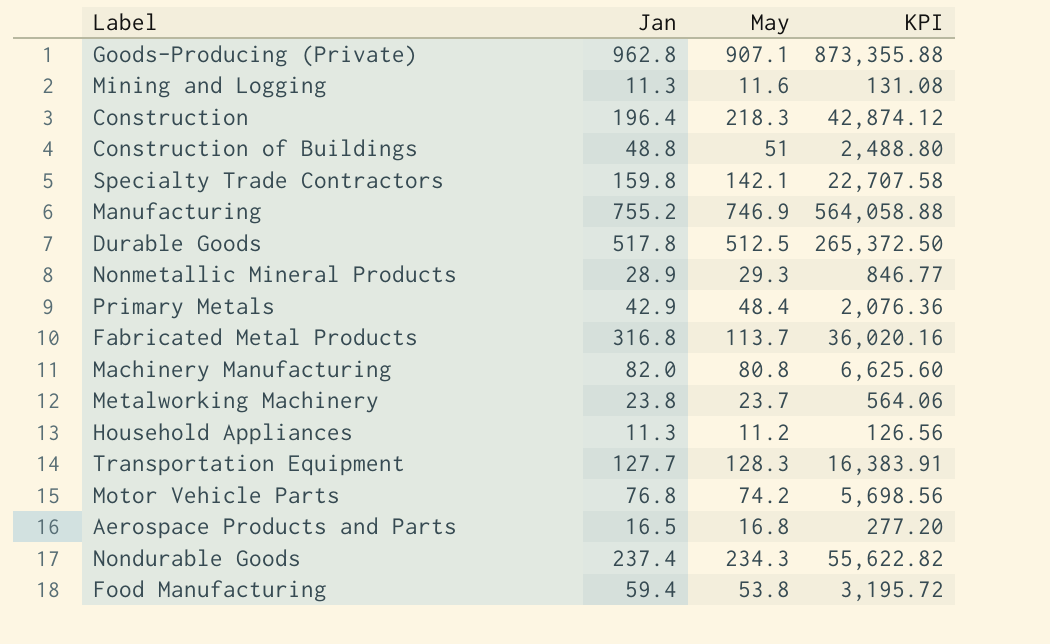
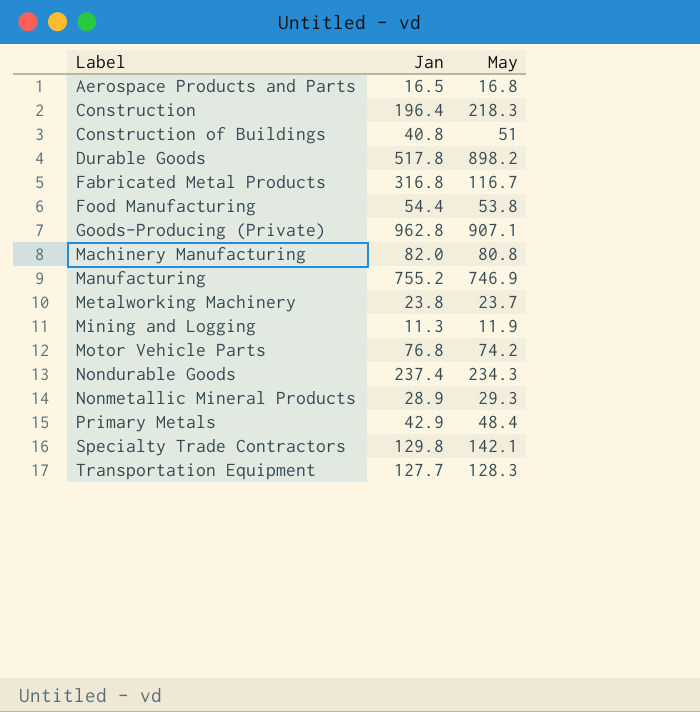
row order: none -> Label ascending
column KPI | formula: [Jan] * [May] -> none
row Household Appliances: 11.3 | 11.2 | 126.56 -> none
Construction of Buildings | Jan: 48.8 -> 40.8
Durable Goods | May: 512.5 -> 898.2
Fabricated Metal Products | May: 113.7 -> 116.7
Food Manufacturing | Jan: 59.4 -> 54.4
Mining and Logging | May: 11.6 -> 11.9
Specialty Trade Contractors | Jan: 159.8 -> 129.8

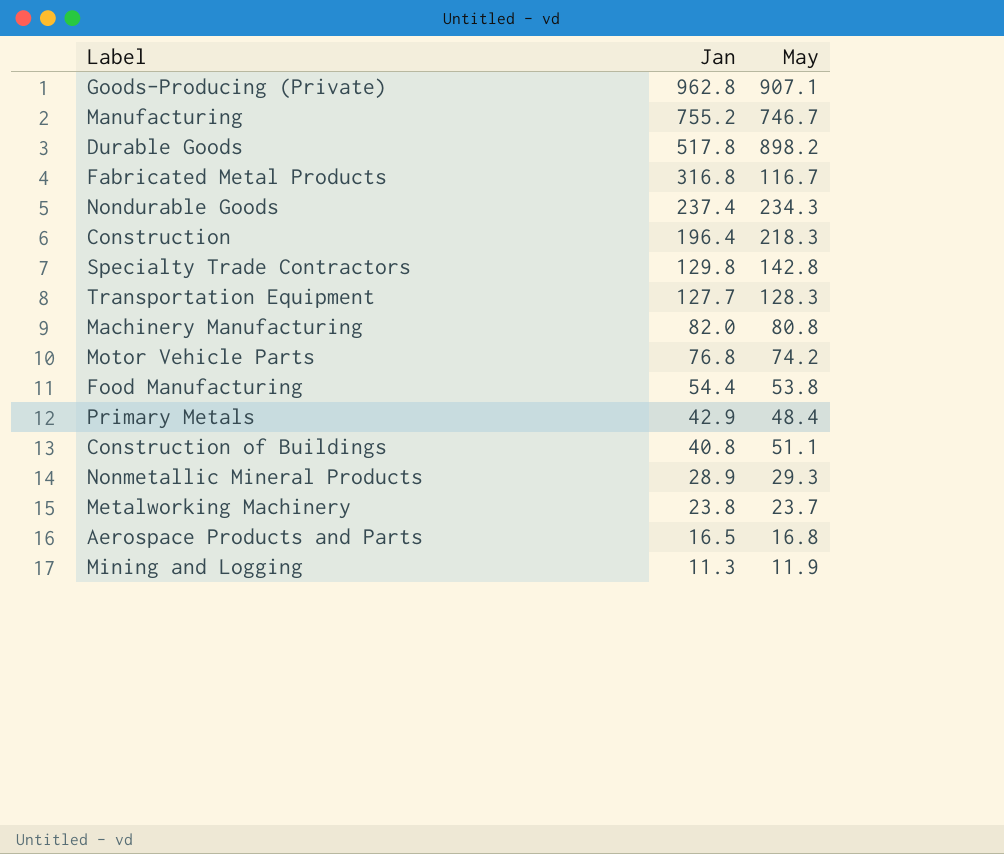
row order: Label ascending -> Jan descending
Manufacturing | May: 746.9 -> 746.7
Specialty Trade Contractors | May: 142.1 -> 142.8
Construction of Buildings | May: 51 -> 51.1

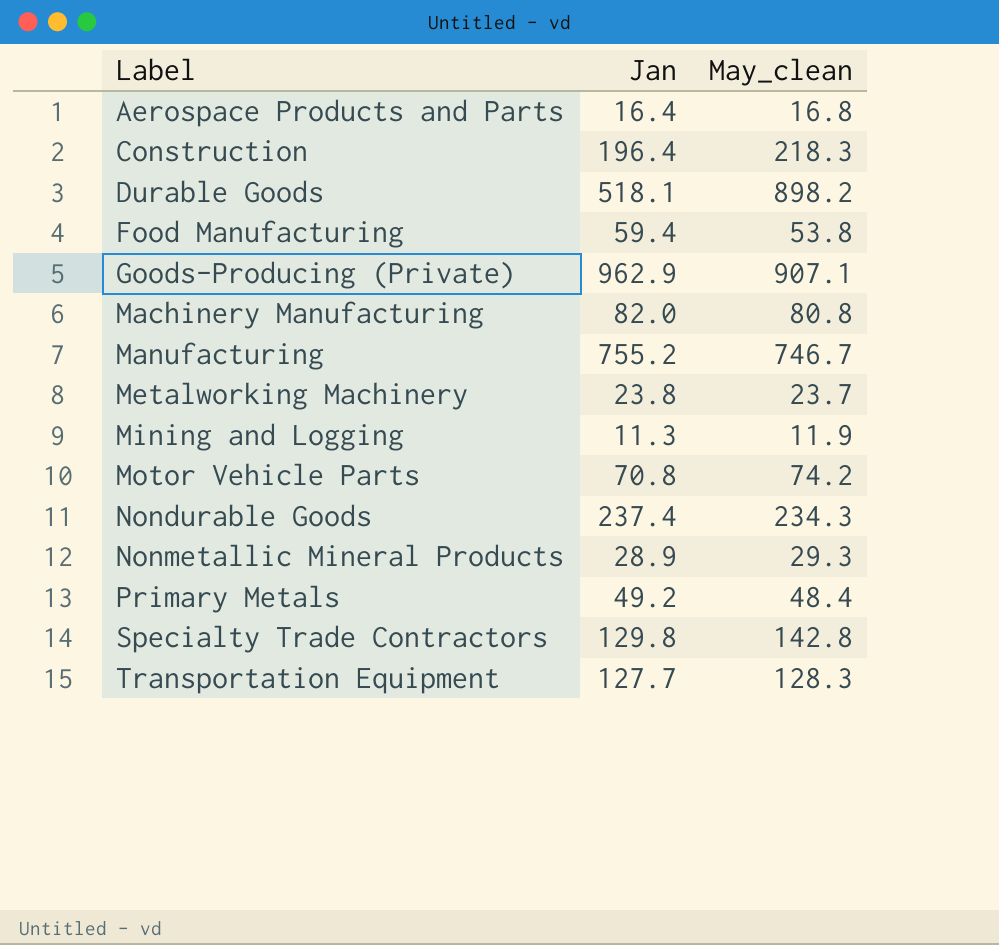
row order: Jan descending -> Label ascending
column name: May -> May_clean
row Fabricated Metal Products: 316.8 | 116.7 -> none
row Construction of Buildings: 40.8 | 51.1 -> none
Aerospace Products and Parts | Jan: 16.5 -> 16.4
Durable Goods | Jan: 517.8 -> 518.1
Food Manufacturing | Jan: 54.4 -> 59.4
Goods-Producing (Private) | Jan: 962.8 -> 962.9
Motor Vehicle Parts | Jan: 76.8 -> 70.8
Primary Metals | Jan: 42.9 -> 49.2

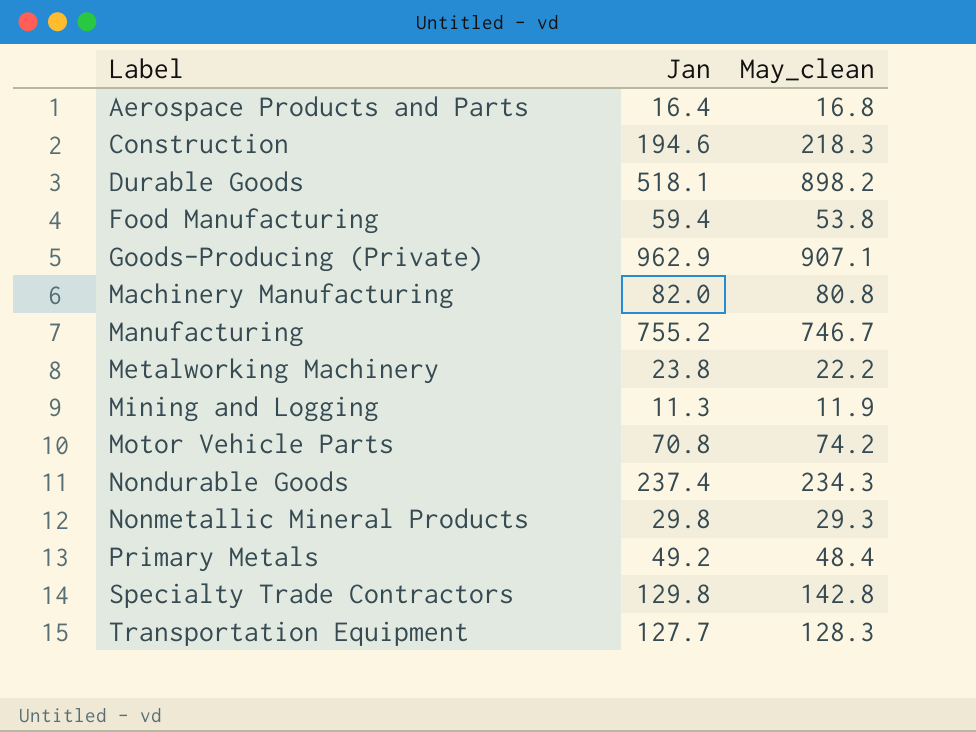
Construction | Jan: 196.4 -> 194.6
Metalworking Machinery | May_clean: 23.7 -> 22.2
Nonmetallic Mineral Products | Jan: 28.9 -> 29.8

